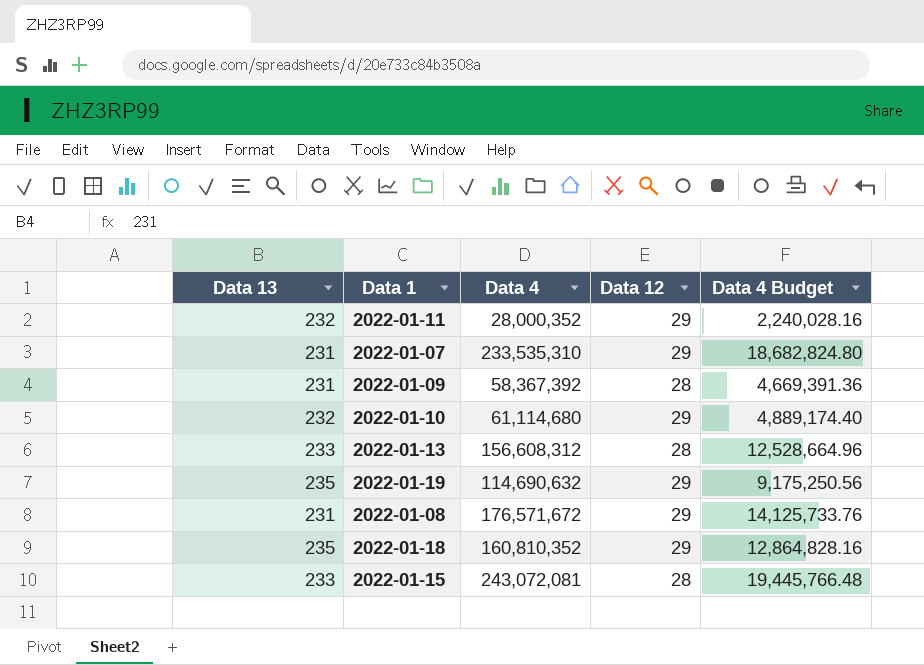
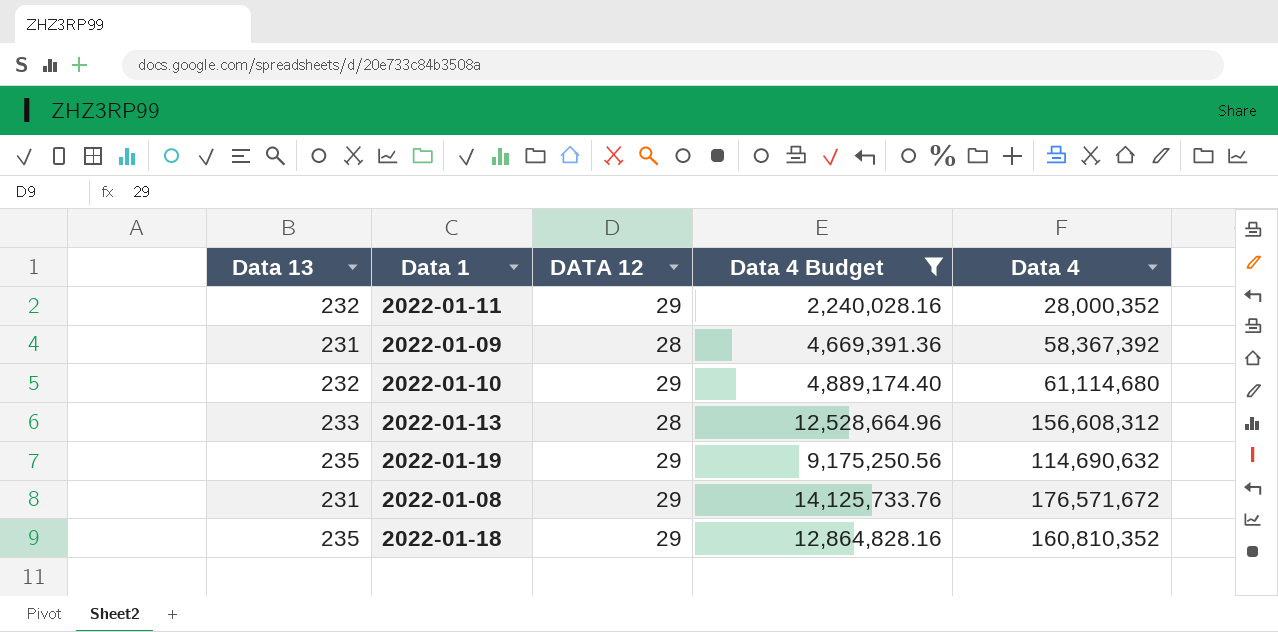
filter: none -> Data 4 Budget <= 14,125,733.76
column name: Data 12 -> DATA 12
column Data 4 | position: 3 -> 5

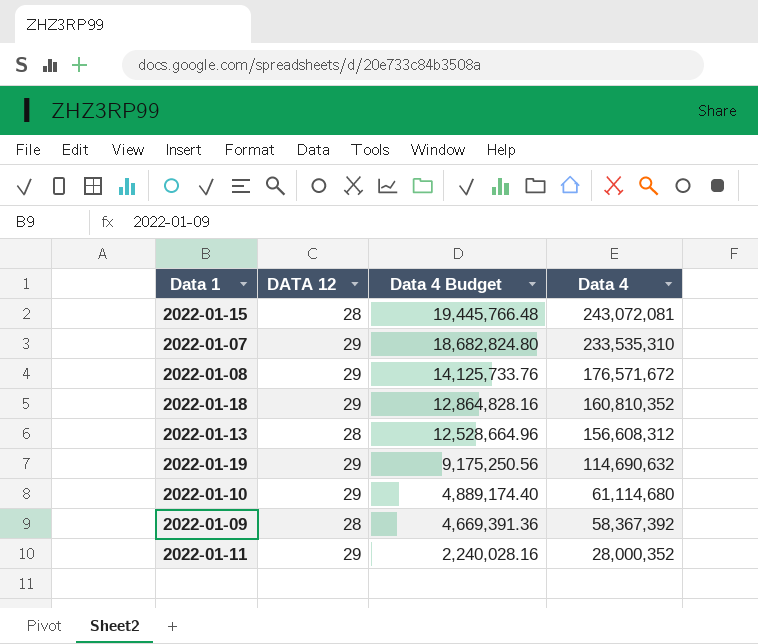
filter: Data 4 Budget <= 14,125,733.76 -> none
row order: none -> Data 4 Budget descending
column Data 13 | position: 1 -> none

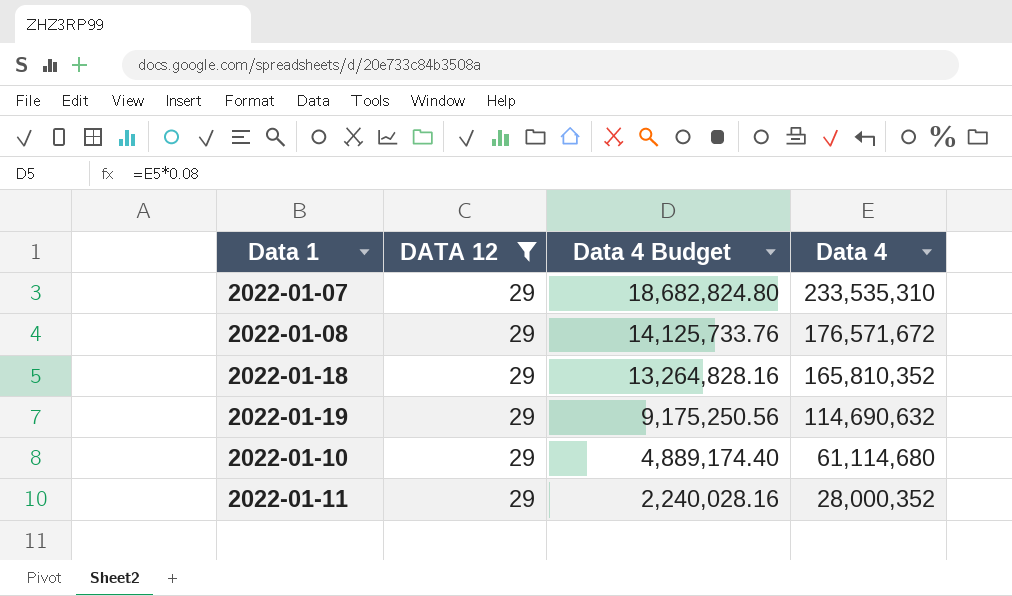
filter: none -> DATA 12 = 29
2022-01-18 | Data 4 Budget: 12,864,828.16 -> 13,264,828.16
2022-01-18 | Data 4: 160,810,352 -> 165,810,352

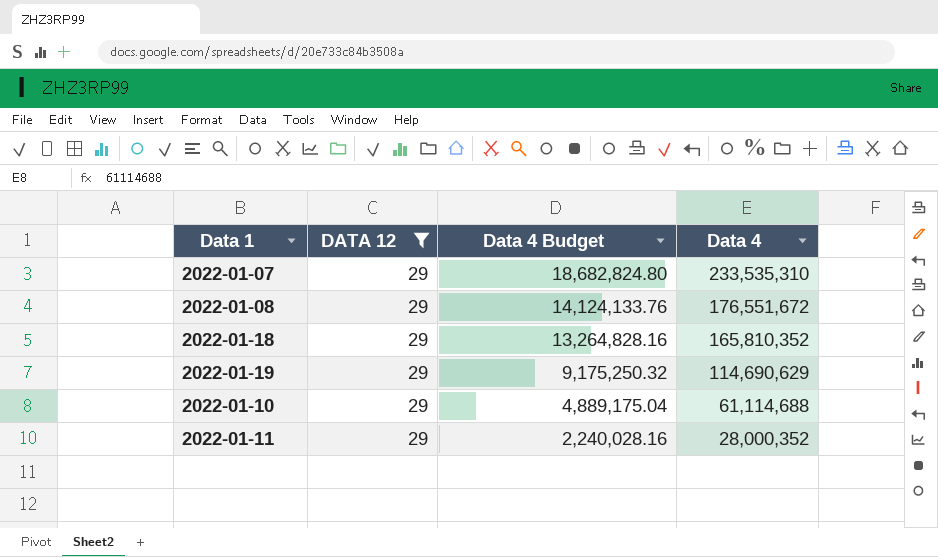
2022-01-08 | Data 4 Budget: 14,125,733.76 -> 14,124,133.76
2022-01-08 | Data 4: 176,571,672 -> 176,551,672
2022-01-19 | Data 4 Budget: 9,175,250.56 -> 9,175,250.32
2022-01-19 | Data 4: 114,690,632 -> 114,690,629
2022-01-10 | Data 4 Budget: 4,889,174.40 -> 4,889,175.04
2022-01-10 | Data 4: 61,114,680 -> 61,114,688

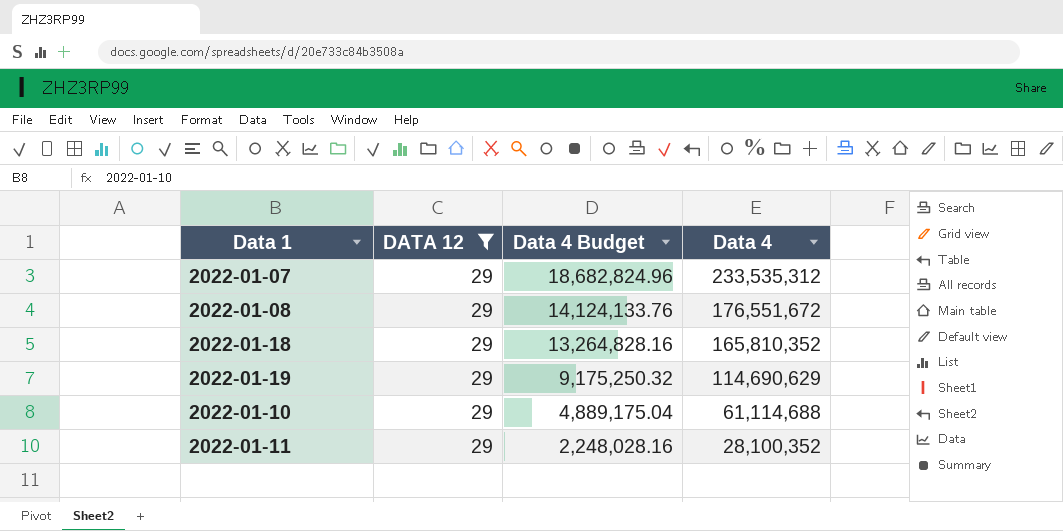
2022-01-07 | Data 4 Budget: 18,682,824.80 -> 18,682,824.96
2022-01-07 | Data 4: 233,535,310 -> 233,535,312
2022-01-11 | Data 4 Budget: 2,240,028.16 -> 2,248,028.16
2022-01-11 | Data 4: 28,000,352 -> 28,100,352

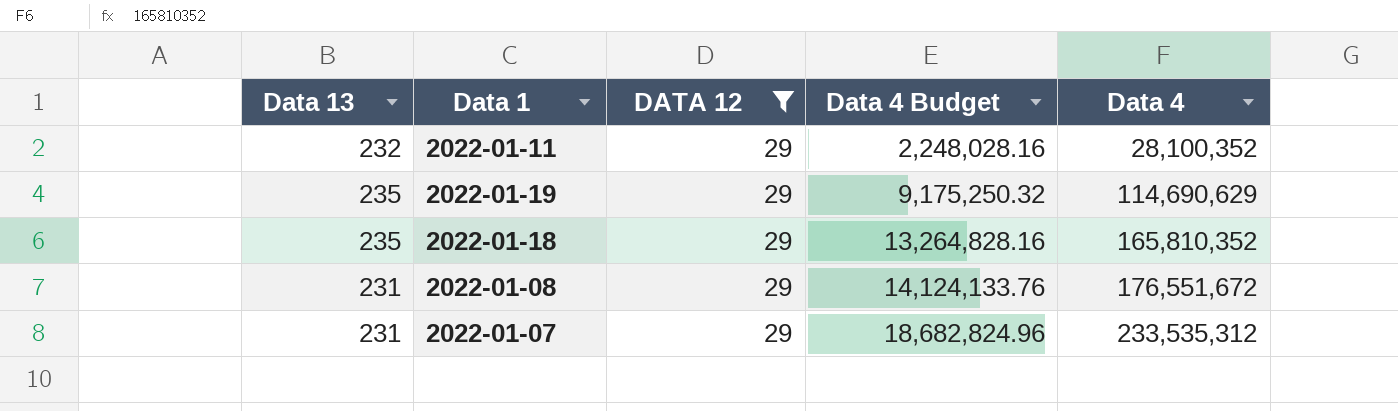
row order: Data 4 Budget descending -> Data 4 Budget ascending
column Data 13 | position: none -> 1
row 2022-01-10: 29 | 4,889,175.04 | 61,114,688 -> none

